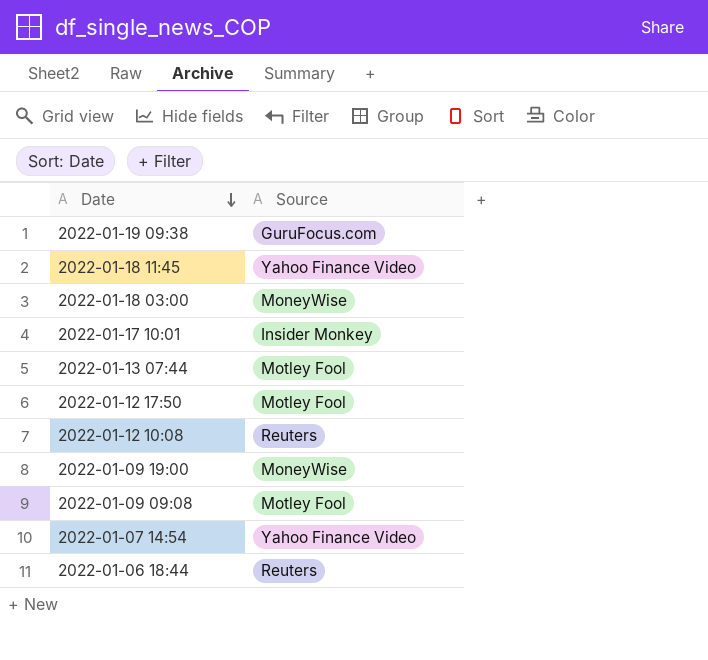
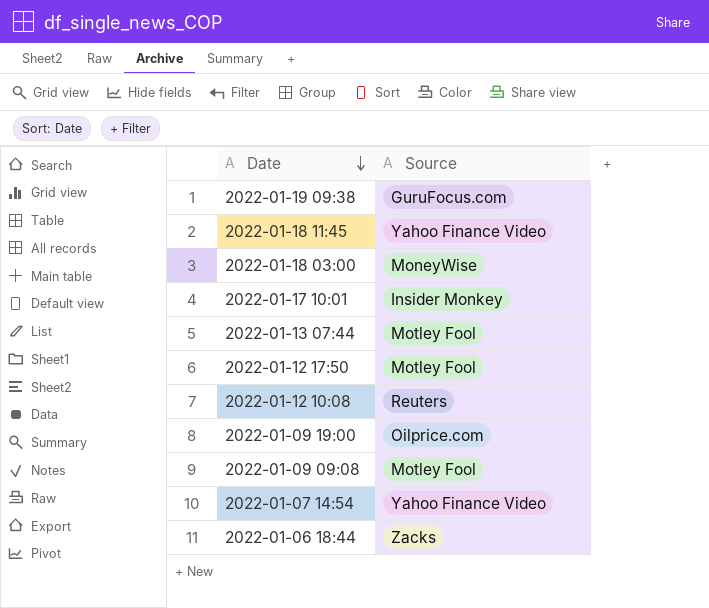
2022-01-09 19:00 | Source: MoneyWise -> Oilprice.com
2022-01-06 18:44 | Source: Reuters -> Zacks

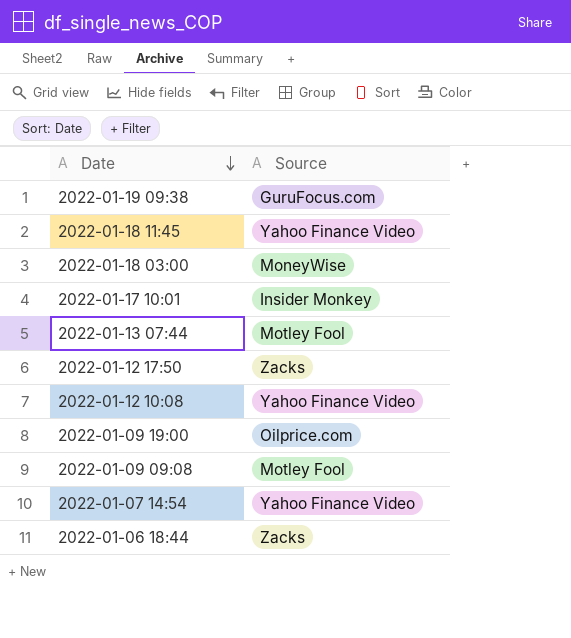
2022-01-12 17:50 | Source: Motley Fool -> Zacks
2022-01-12 10:08 | Source: Reuters -> Yahoo Finance Video

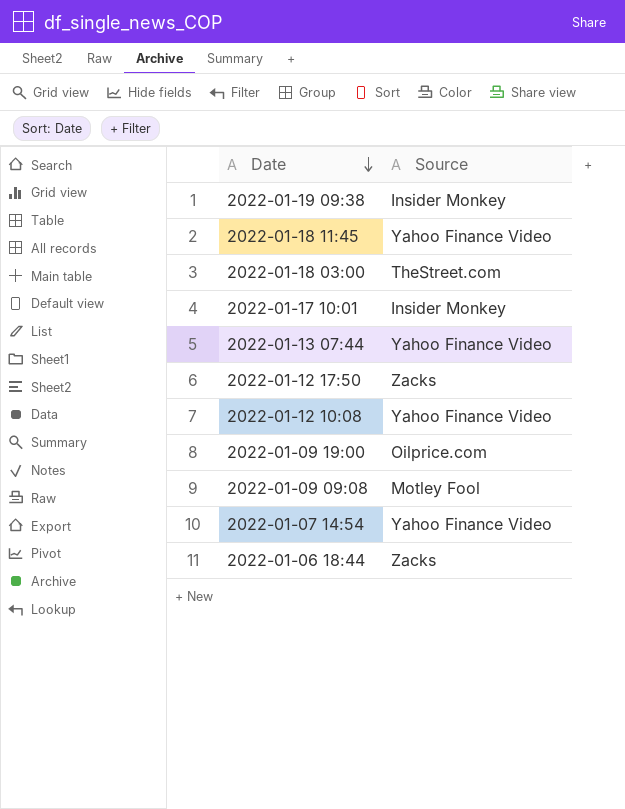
2022-01-19 09:38 | Source: GuruFocus.com -> Insider Monkey
2022-01-18 03:00 | Source: MoneyWise -> TheStreet.com
2022-01-13 07:44 | Source: Motley Fool -> Yahoo Finance Video

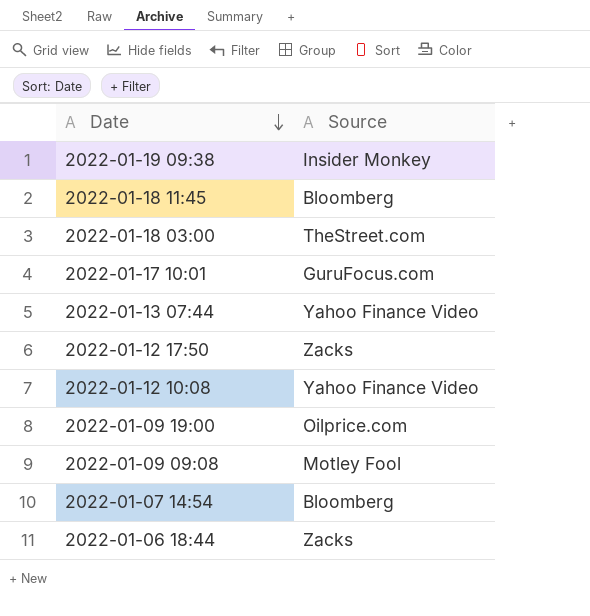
2022-01-18 11:45 | Source: Yahoo Finance Video -> Bloomberg
2022-01-17 10:01 | Source: Insider Monkey -> GuruFocus.com
2022-01-07 14:54 | Source: Yahoo Finance Video -> Bloomberg

